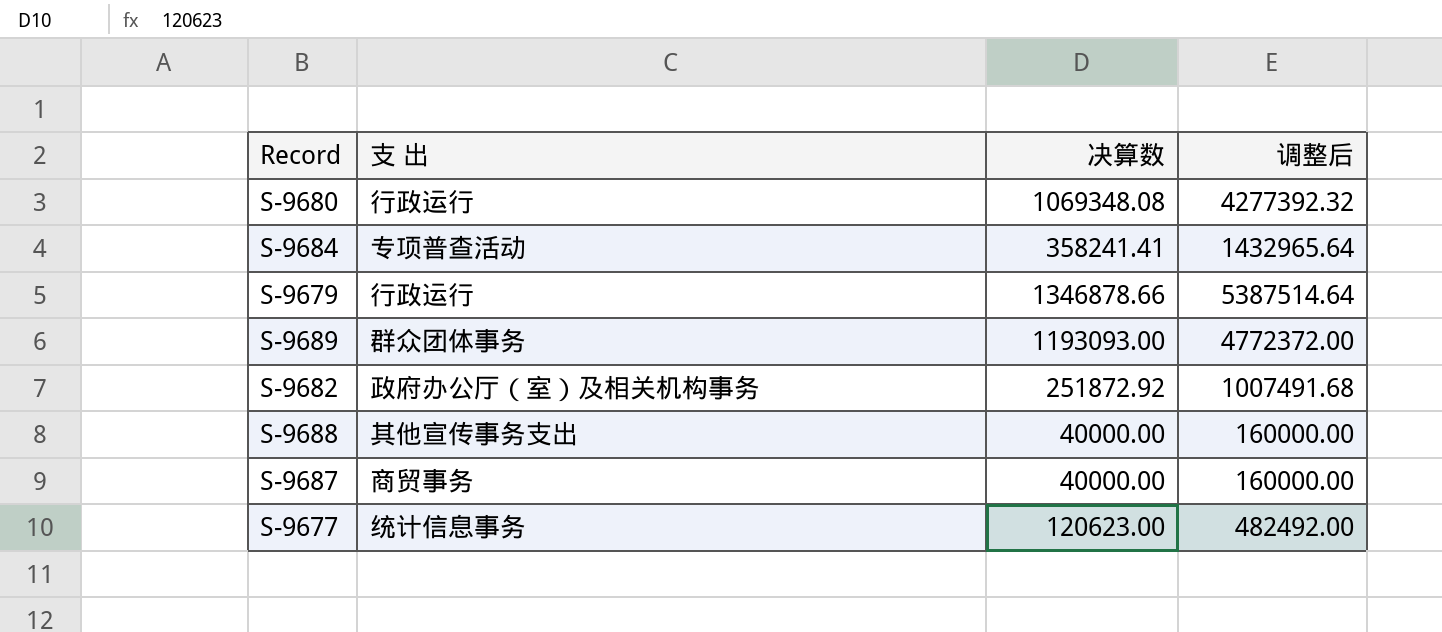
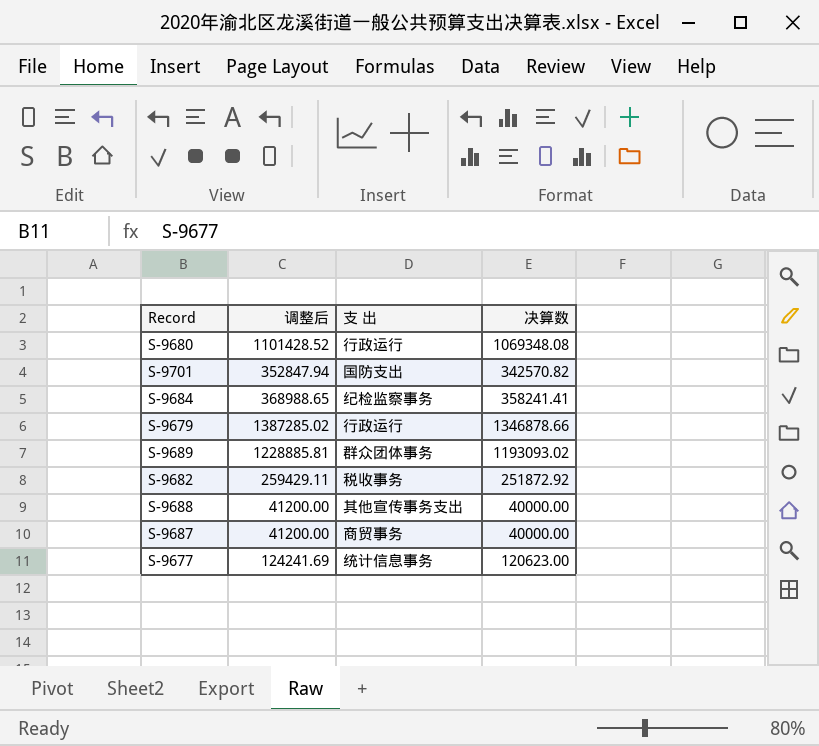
column 调整后 | formula: [决算数] * 4 -> [决算数] * 1.03
column 调整后 | position: 4 -> 2
row S-9701: none -> 352847.94 | 国防支出 | 342570.82
S-9684 | 支 出: 专项普查活动 -> 纪检监察事务
S-9689 | 决算数: 1193093.00 -> 1193093.02
S-9682 | 支 出: 政府办公厅（室）及相关机构事务 -> 税收事务

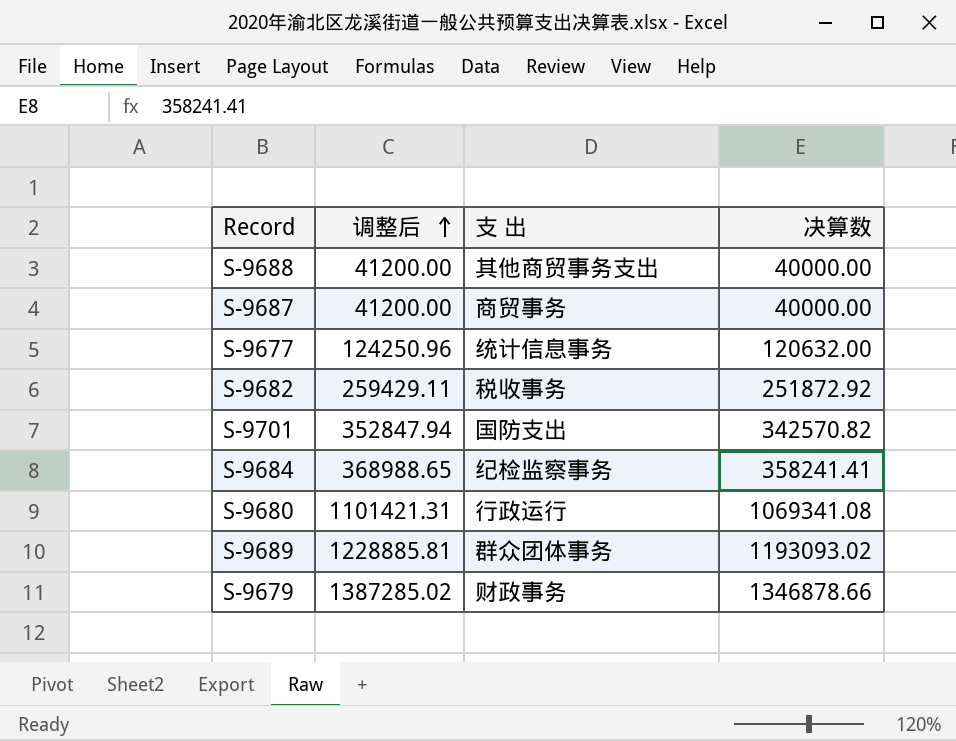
row order: none -> 调整后 ascending
S-9688 | 支 出: 其他宣传事务支出 -> 其他商贸事务支出
S-9677 | 调整后: 124241.69 -> 124250.96
S-9677 | 决算数: 120623.00 -> 120632.00
S-9680 | 调整后: 1101428.52 -> 1101421.31
S-9680 | 决算数: 1069348.08 -> 1069341.08
S-9679 | 支 出: 行政运行 -> 财政事务

